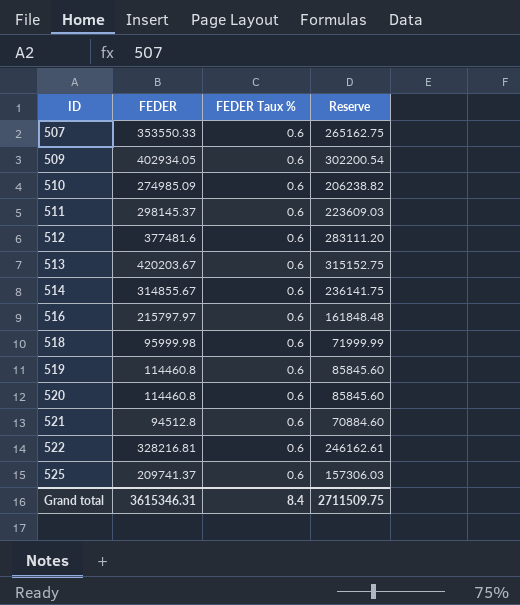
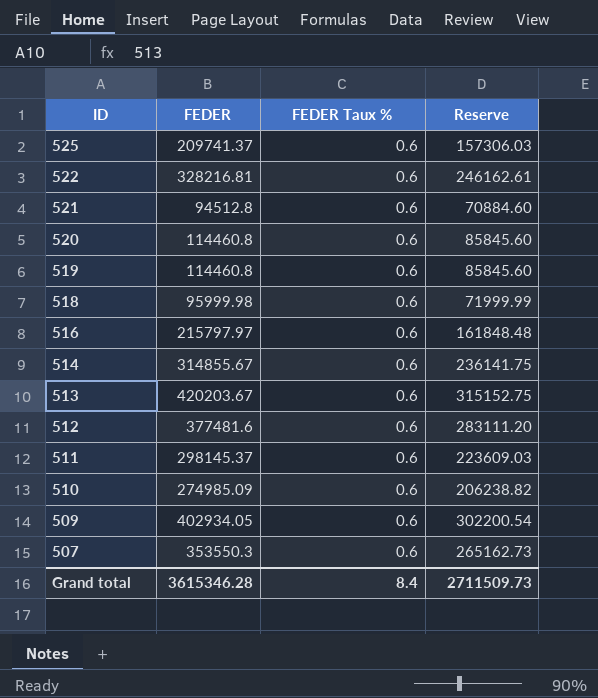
row order: ID ascending -> ID descending
507 | FEDER: 353550.33 -> 353550.3
507 | Reserve: 265162.75 -> 265162.73
Grand total | FEDER: 3615346.31 -> 3615346.28
Grand total | Reserve: 2711509.75 -> 2711509.73

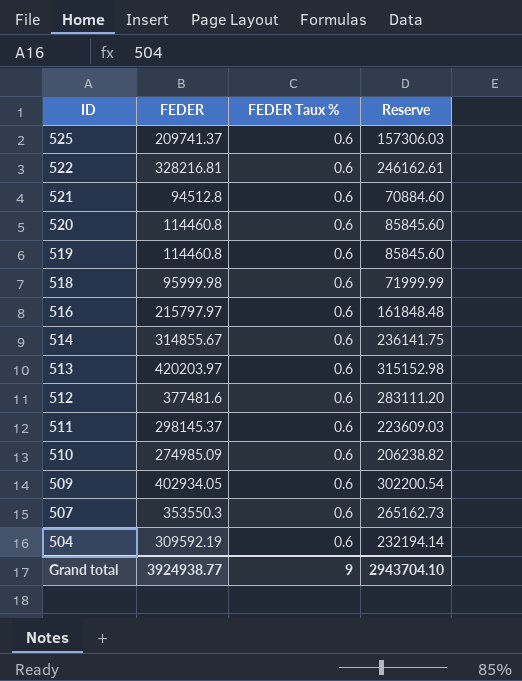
513 | FEDER: 420203.67 -> 420203.97
513 | Reserve: 315152.75 -> 315152.98
row 504: none -> 309592.19 | 0.6 | 232194.14
Grand total | FEDER: 3615346.28 -> 3924938.77
Grand total | FEDER Taux %: 8.4 -> 9
Grand total | Reserve: 2711509.73 -> 2943704.10

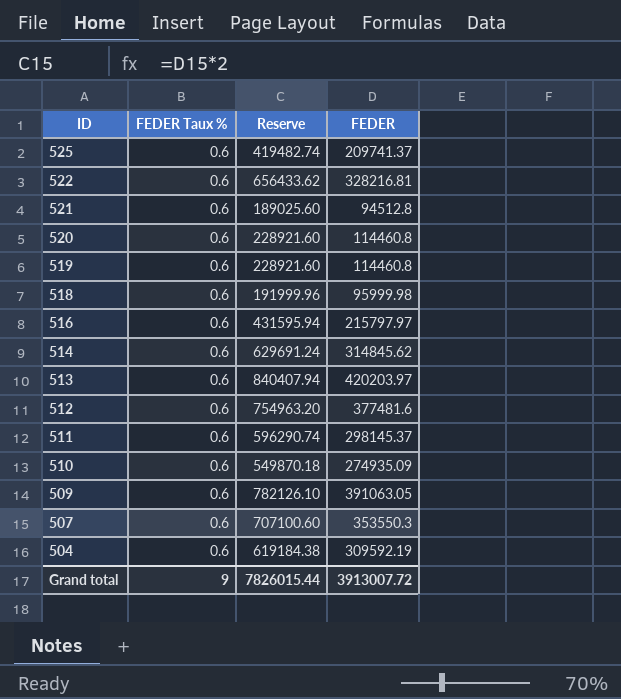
column Reserve | formula: [FEDER] * 0.75 -> [FEDER] * 2
column FEDER | position: 2 -> 4
514 | FEDER: 314855.67 -> 314845.62
510 | FEDER: 274985.09 -> 274935.09
509 | FEDER: 402934.05 -> 391063.05
Grand total | Reserve: 2943704.10 -> 7826015.44
Grand total | FEDER: 3924938.77 -> 3913007.72

